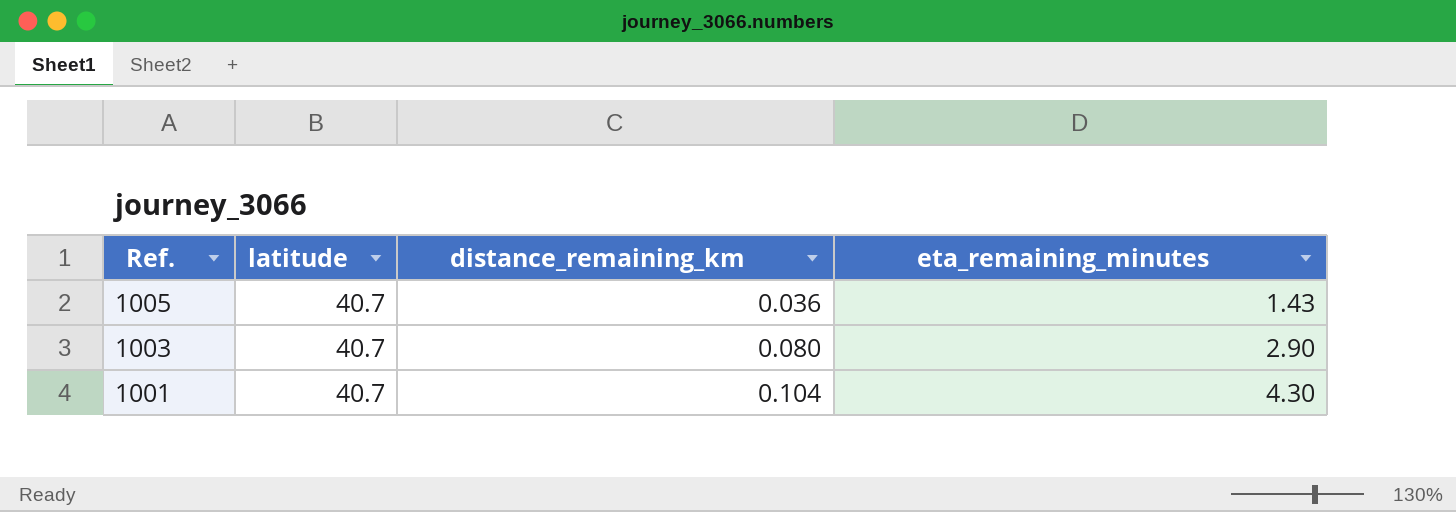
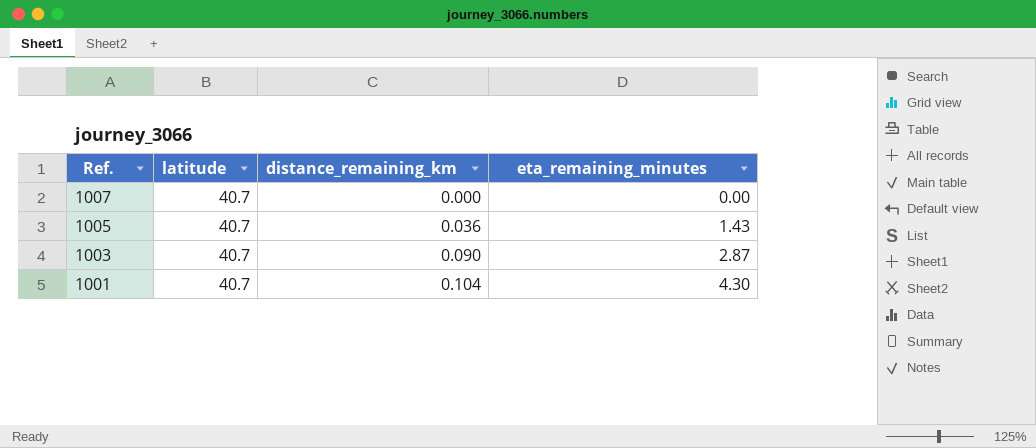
row 1007: none -> 40.7 | 0.000 | 0.00
1003 | distance_remaining_km: 0.080 -> 0.090
1003 | eta_remaining_minutes: 2.90 -> 2.87

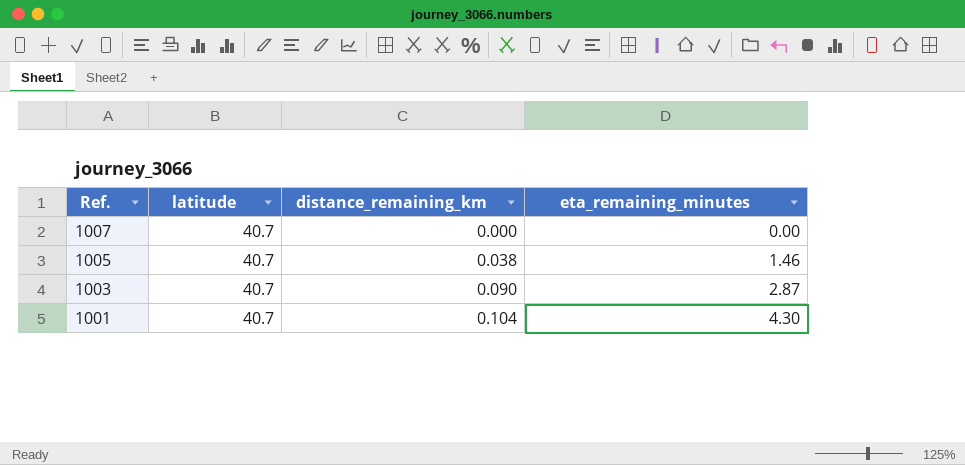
1005 | distance_remaining_km: 0.036 -> 0.038
1005 | eta_remaining_minutes: 1.43 -> 1.46

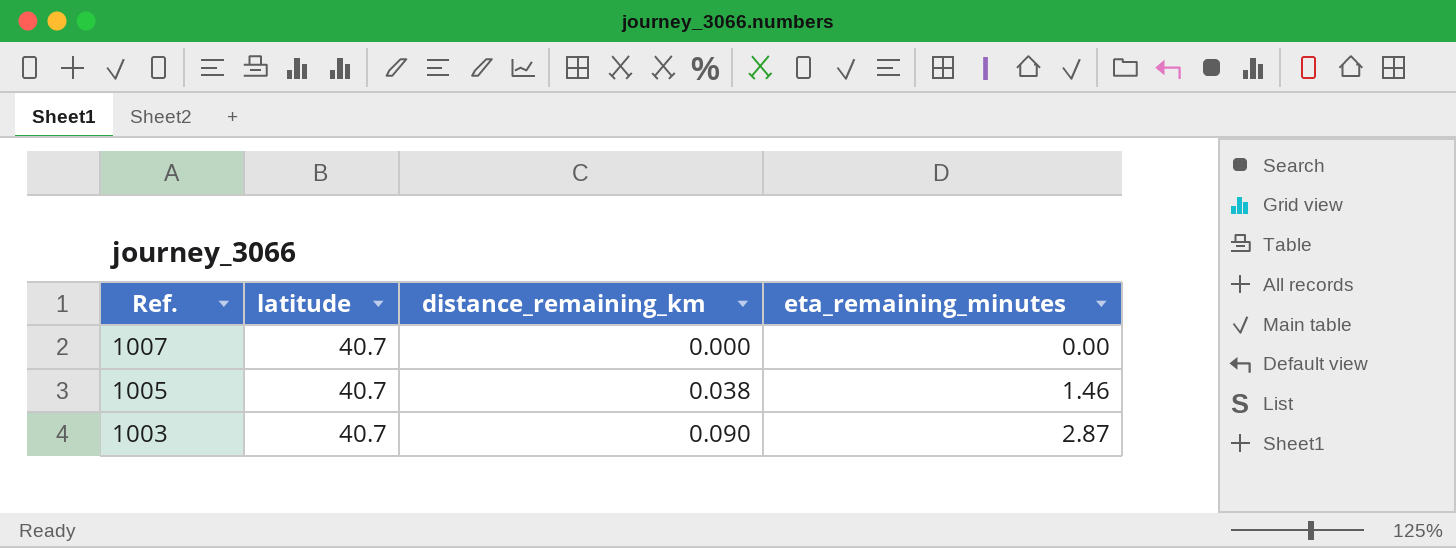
row 1001: 40.7 | 0.104 | 4.30 -> none

